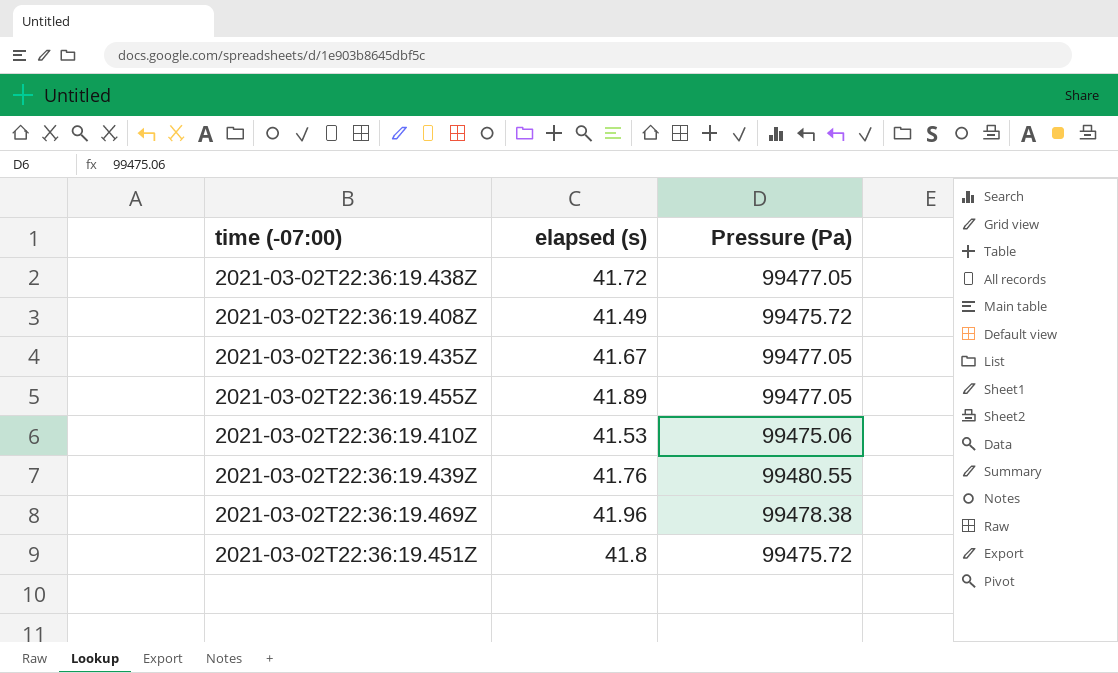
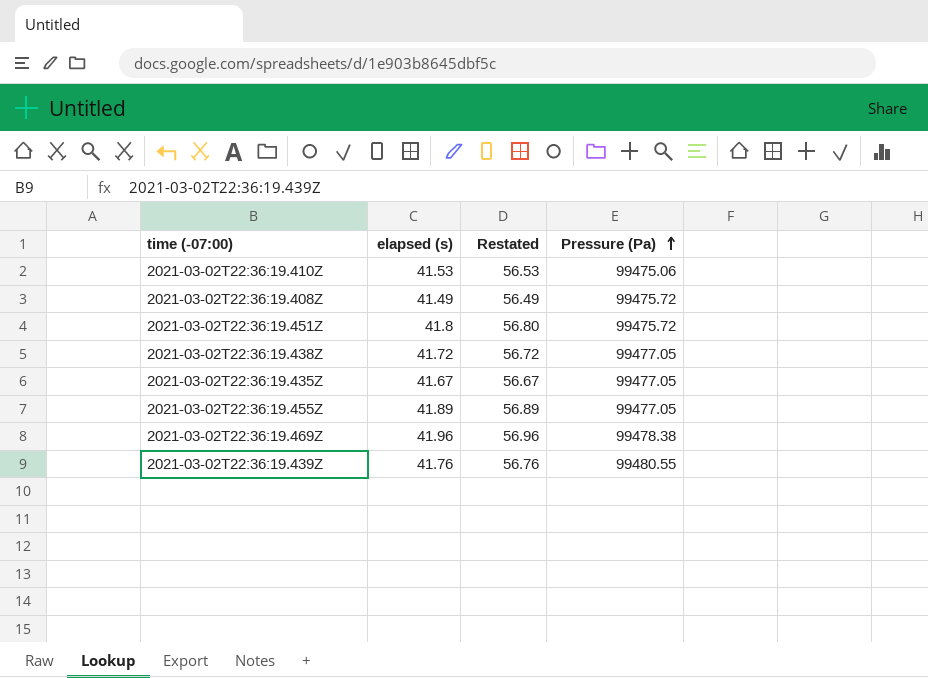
row order: none -> Pressure (Pa) ascending
column Restated | formula: none -> [elapsed (s)] + 15

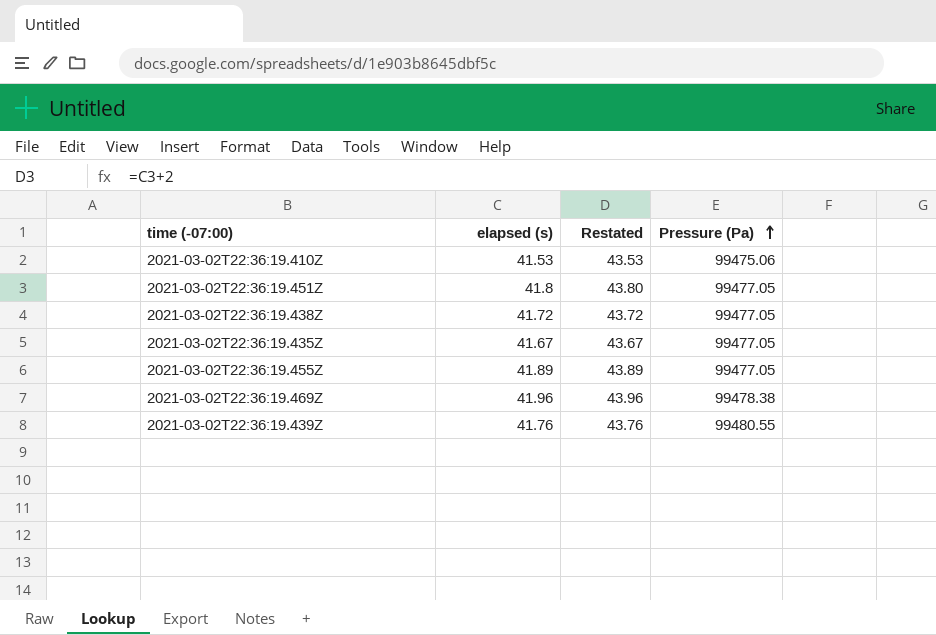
column Restated | formula: [elapsed (s)] + 15 -> [elapsed (s)] + 2
row 2021-03-02T22:36:19.408Z: 41.49 | 56.49 | 99475.72 -> none
2021-03-02T22:36:19.451Z | Pressure (Pa): 99475.72 -> 99477.05

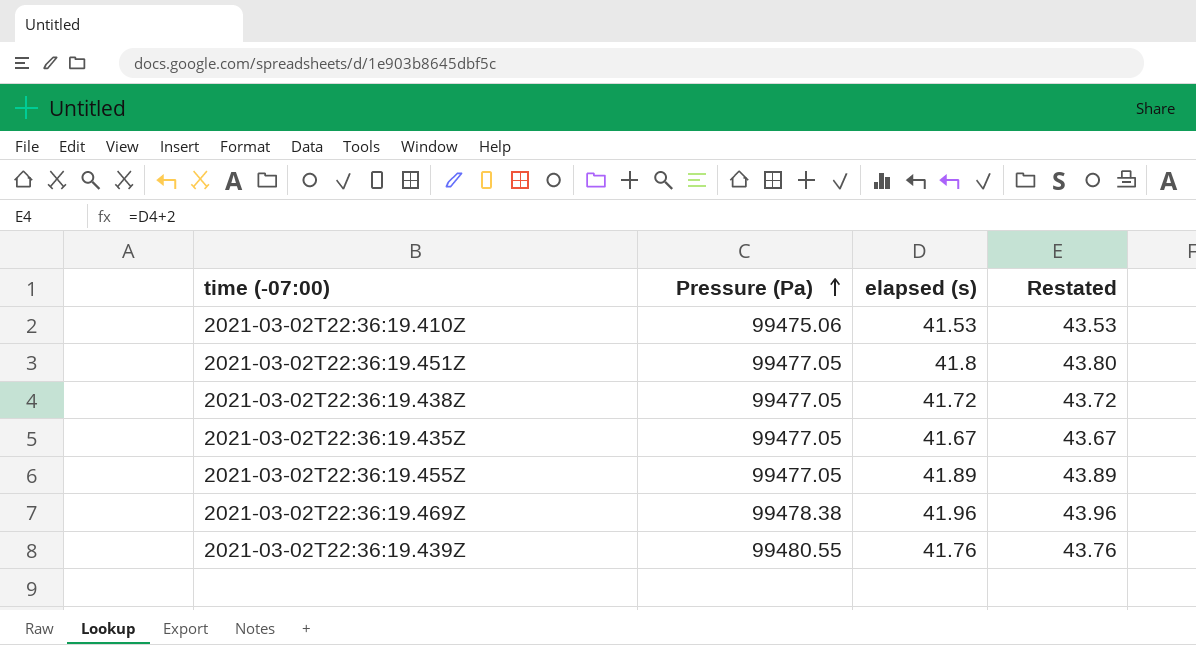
column Pressure (Pa) | position: 4 -> 2

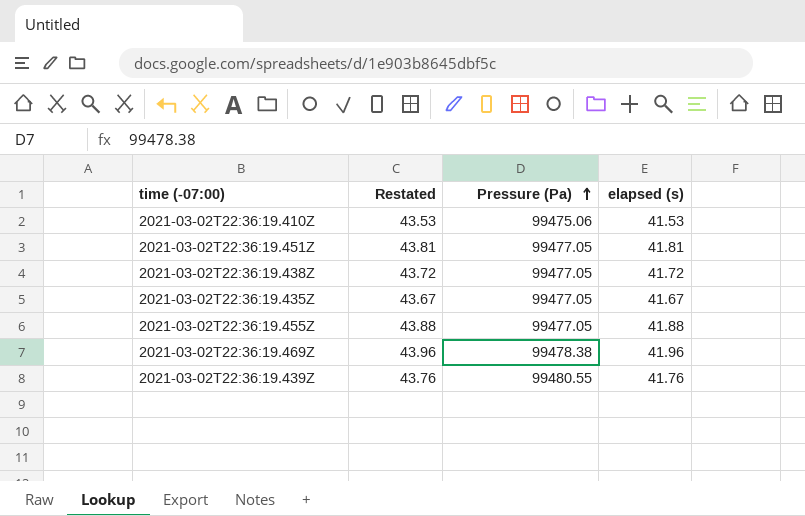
column Restated | position: 4 -> 2
2021-03-02T22:36:19.451Z | Restated: 43.80 -> 43.81
2021-03-02T22:36:19.451Z | elapsed (s): 41.8 -> 41.81
2021-03-02T22:36:19.455Z | Restated: 43.89 -> 43.88
2021-03-02T22:36:19.455Z | elapsed (s): 41.89 -> 41.88

